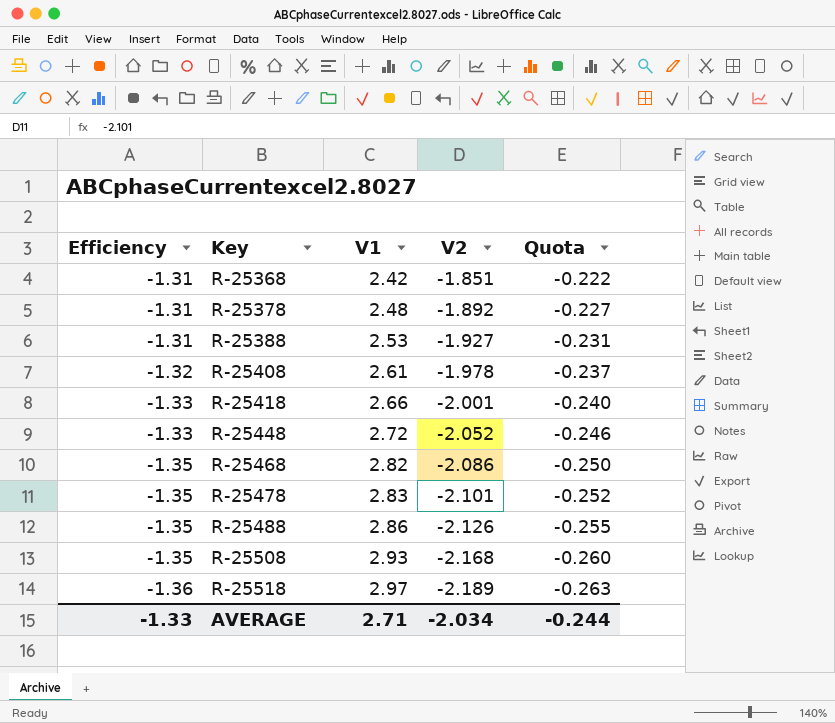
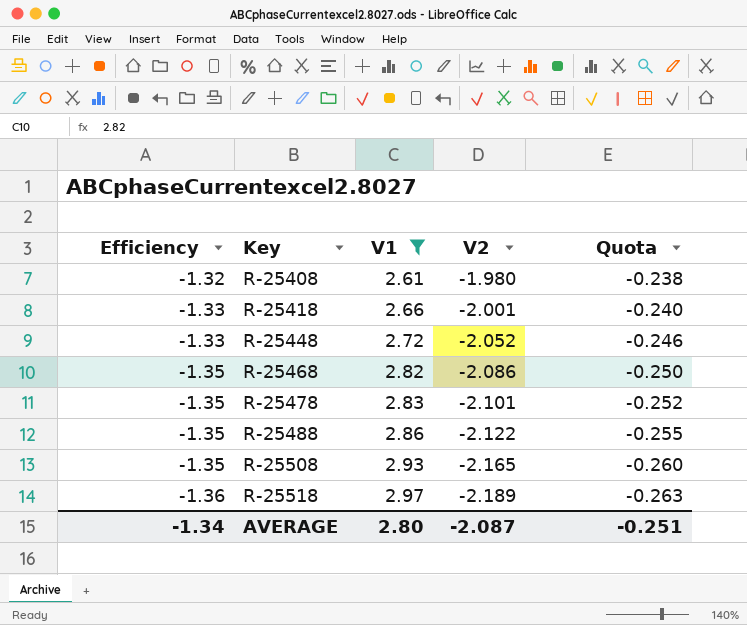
filter: none -> V1 >= 2.61
R-25408 | V2: -1.978 -> -1.980
R-25408 | Quota: -0.237 -> -0.238
R-25488 | V2: -2.126 -> -2.122
R-25508 | V2: -2.168 -> -2.165
AVERAGE | Efficiency: -1.33 -> -1.34
AVERAGE | V1: 2.71 -> 2.80
AVERAGE | V2: -2.034 -> -2.087
AVERAGE | Quota: -0.244 -> -0.251

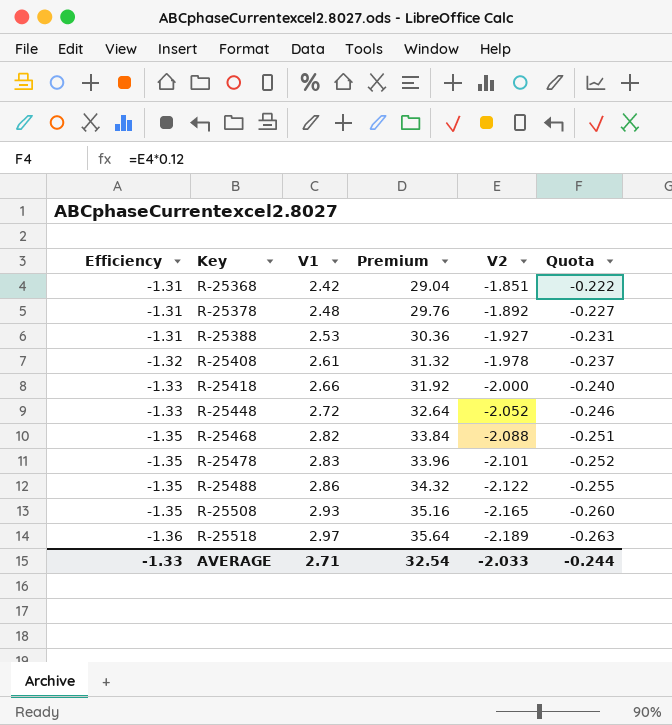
filter: V1 >= 2.61 -> none
column Premium | formula: none -> [V1] * 12
R-25408 | V2: -1.980 -> -1.978
R-25408 | Quota: -0.238 -> -0.237
R-25418 | V2: -2.001 -> -2.000
R-25468 | V2: -2.086 -> -2.088
R-25468 | Quota: -0.250 -> -0.251
AVERAGE | Efficiency: -1.34 -> -1.33
AVERAGE | V1: 2.80 -> 2.71
AVERAGE | V2: -2.087 -> -2.033
AVERAGE | Quota: -0.251 -> -0.244

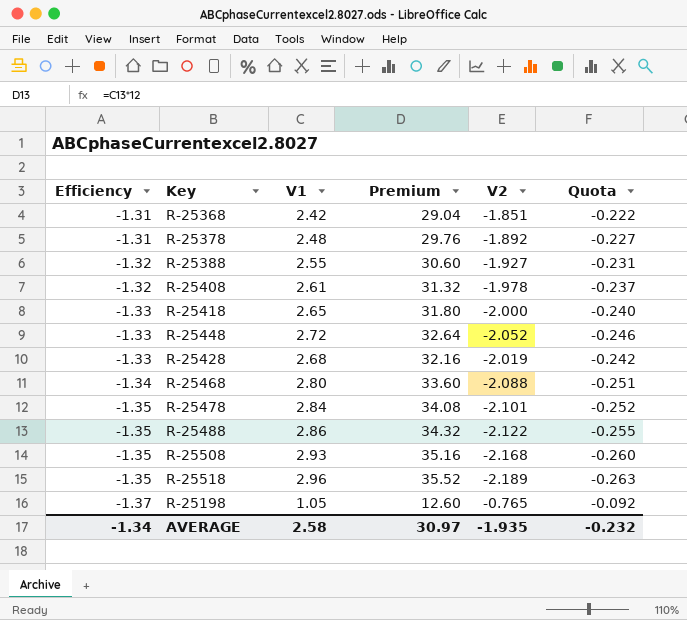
R-25388 | Efficiency: -1.31 -> -1.32
R-25388 | V1: 2.53 -> 2.55
R-25388 | Premium: 30.36 -> 30.60
R-25418 | V1: 2.66 -> 2.65
R-25418 | Premium: 31.92 -> 31.80
row R-25428: none -> -1.33 | 2.68 | 32.16 | -2.019 | -0.242
R-25468 | Efficiency: -1.35 -> -1.34
R-25468 | V1: 2.82 -> 2.80
R-25468 | Premium: 33.84 -> 33.60
R-25478 | V1: 2.83 -> 2.84
R-25478 | Premium: 33.96 -> 34.08
R-25508 | V2: -2.165 -> -2.168
R-25518 | Efficiency: -1.36 -> -1.35
R-25518 | V1: 2.97 -> 2.96
R-25518 | Premium: 35.64 -> 35.52
row R-25198: none -> -1.37 | 1.05 | 12.60 | -0.765 | -0.092
AVERAGE | Efficiency: -1.33 -> -1.34
AVERAGE | V1: 2.71 -> 2.58
AVERAGE | Premium: 32.54 -> 30.97
AVERAGE | V2: -2.033 -> -1.935
AVERAGE | Quota: -0.244 -> -0.232

